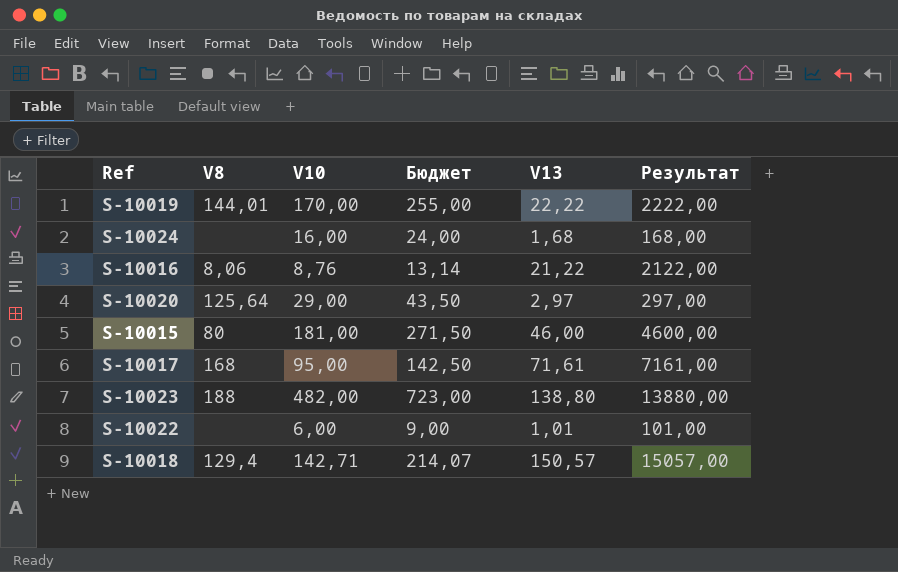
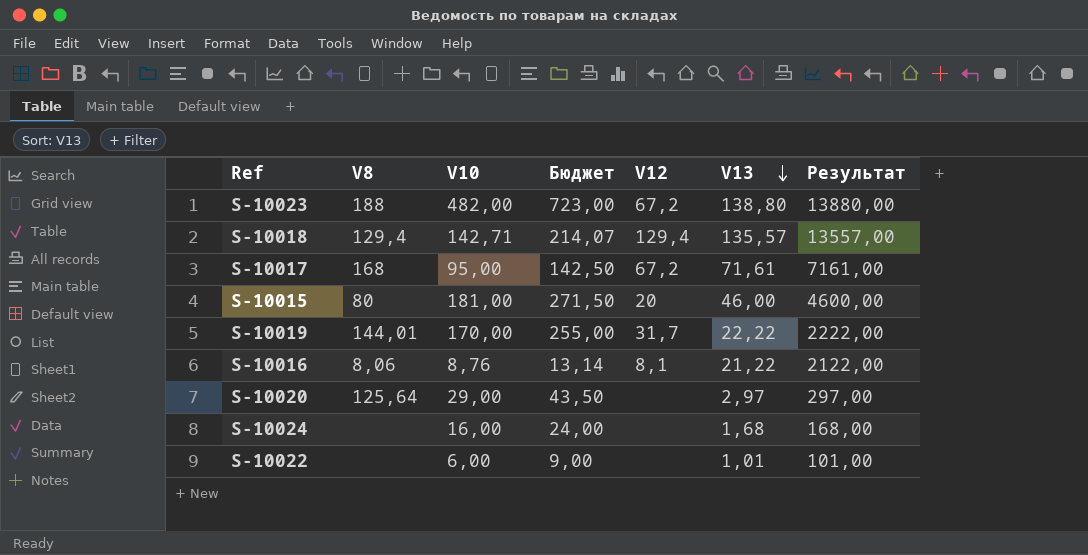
row order: none -> V13 descending
column V12 | position: none -> 5
S-10018 | V13: 150,57 -> 135,57
S-10018 | Результат: 15057,00 -> 13557,00

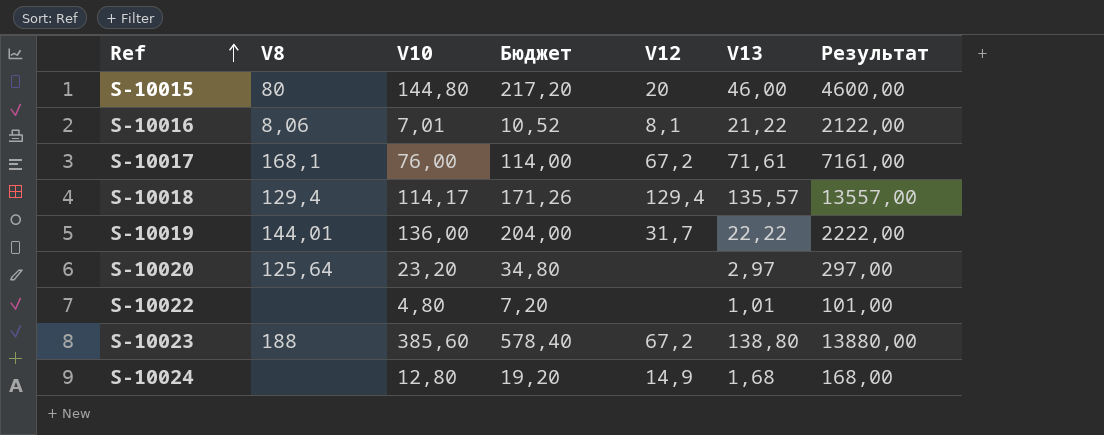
row order: V13 descending -> Ref ascending
S-10015 | V10: 181,00 -> 144,80
S-10015 | Бюджет: 271,50 -> 217,20
S-10016 | V10: 8,76 -> 7,01
S-10016 | Бюджет: 13,14 -> 10,52
S-10017 | V8: 168 -> 168,1
S-10017 | V10: 95,00 -> 76,00
S-10017 | Бюджет: 142,50 -> 114,00
S-10018 | V10: 142,71 -> 114,17
S-10018 | Бюджет: 214,07 -> 171,26
S-10019 | V10: 170,00 -> 136,00
S-10019 | Бюджет: 255,00 -> 204,00
S-10020 | V10: 29,00 -> 23,20
S-10020 | Бюджет: 43,50 -> 34,80
S-10022 | V10: 6,00 -> 4,80
S-10022 | Бюджет: 9,00 -> 7,20
S-10023 | V10: 482,00 -> 385,60
S-10023 | Бюджет: 723,00 -> 578,40
S-10024 | V10: 16,00 -> 12,80
S-10024 | Бюджет: 24,00 -> 19,20
S-10024 | V12: none -> 14,9

